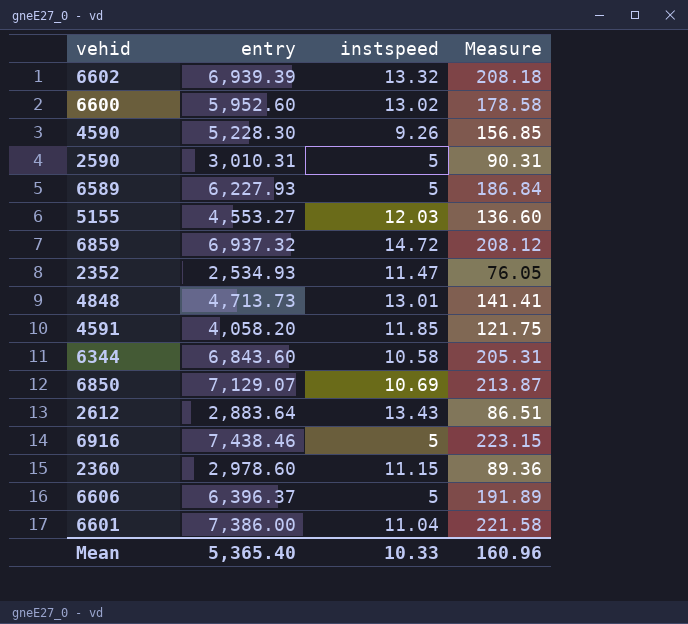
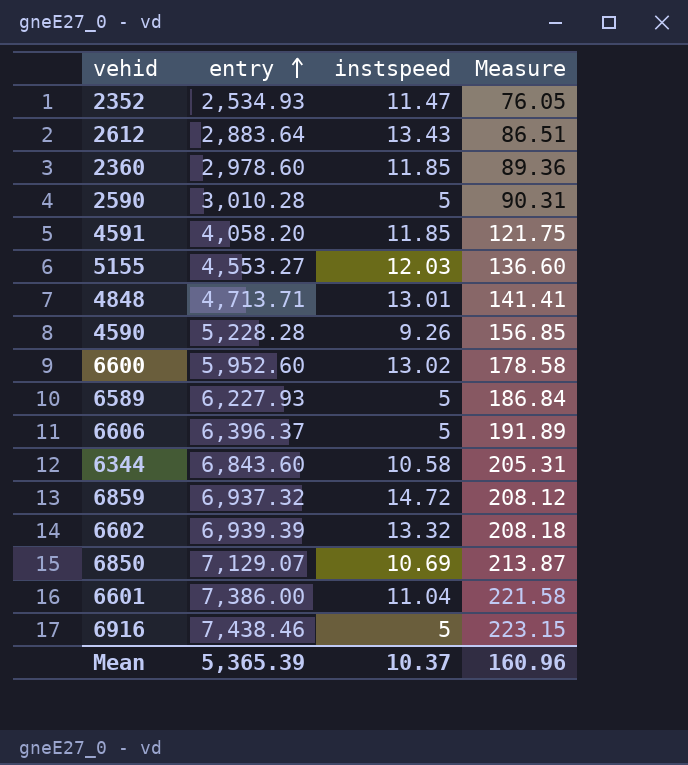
row order: none -> entry ascending
2360 | instspeed: 11.15 -> 11.85
2590 | entry: 3,010.31 -> 3,010.28
4848 | entry: 4,713.73 -> 4,713.71
4590 | entry: 5,228.30 -> 5,228.28
Mean | entry: 5,365.40 -> 5,365.39
Mean | instspeed: 10.33 -> 10.37

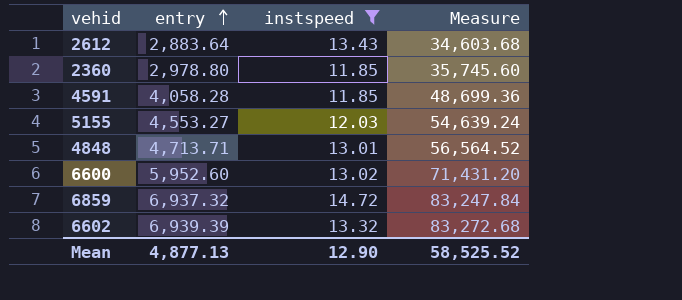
filter: none -> instspeed >= 11.85
column Measure | formula: [entry] * 0.03 -> [entry] * 12
2360 | entry: 2,978.60 -> 2,978.80
4591 | entry: 4,058.20 -> 4,058.28
Mean | entry: 5,365.39 -> 4,877.13
Mean | instspeed: 10.37 -> 12.90
Mean | Measure: 160.96 -> 58,525.52

